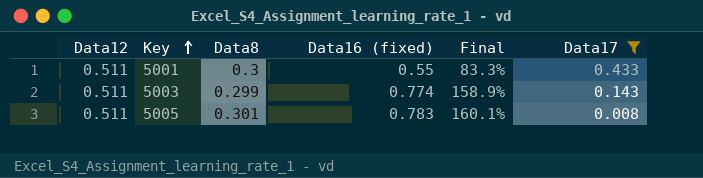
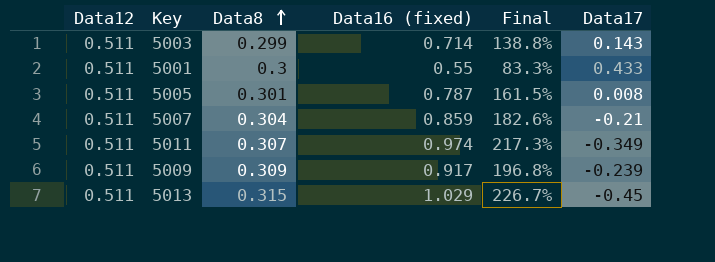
filter: Data17 >= 0.008 -> none
row order: Key ascending -> Data8 ascending
5003 | Data16 (fixed): 0.774 -> 0.714
5003 | Final: 158.9% -> 138.8%
5005 | Data16 (fixed): 0.783 -> 0.787
5005 | Final: 160.1% -> 161.5%

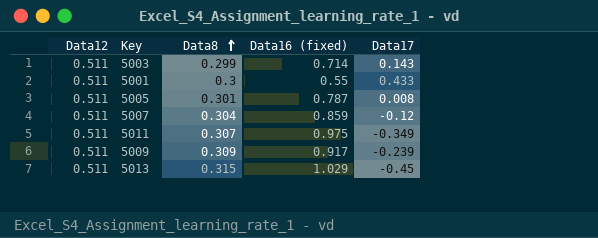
column Final | formula: ([Data16 (fixed)] - [Data8]) / [Data8] -> none
5007 | Data17: -0.21 -> -0.12
5011 | Data16 (fixed): 0.974 -> 0.975

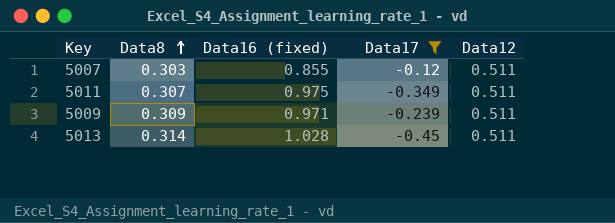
filter: none -> Data17 <= -0.12
column Data12 | position: 1 -> 5
5007 | Data8: 0.304 -> 0.303
5007 | Data16 (fixed): 0.859 -> 0.855
5009 | Data16 (fixed): 0.917 -> 0.971
5013 | Data8: 0.315 -> 0.314
5013 | Data16 (fixed): 1.029 -> 1.028

